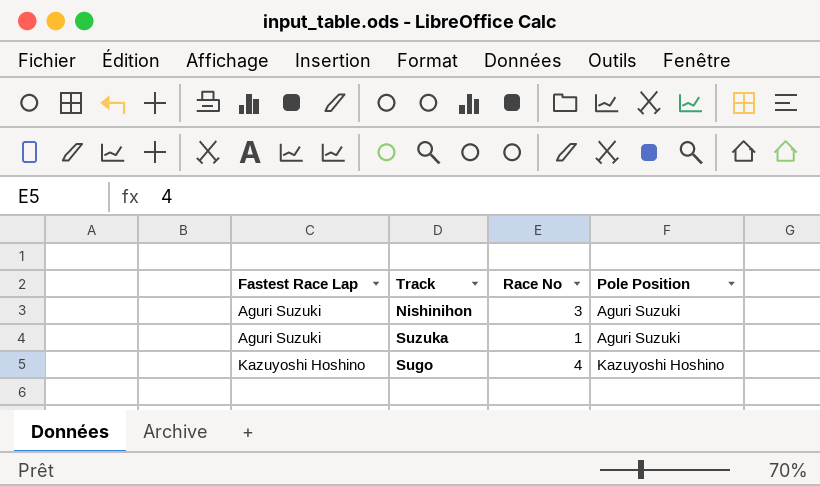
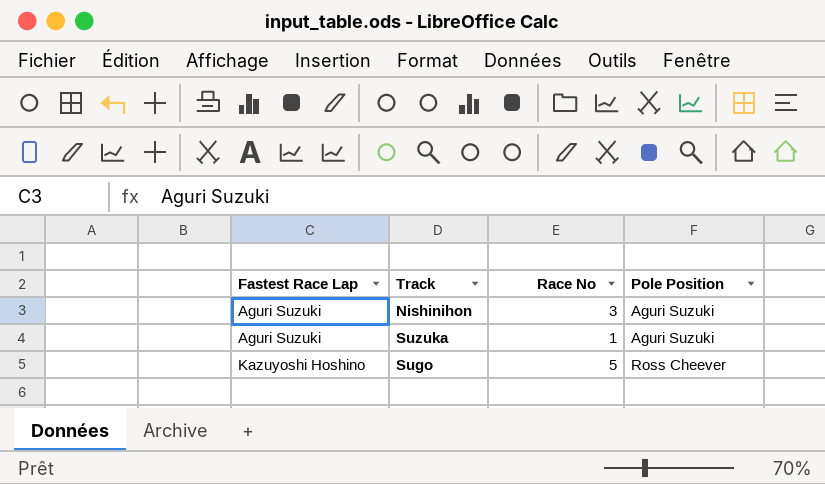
Sugo | Race No: 4 -> 5
Sugo | Pole Position: Kazuyoshi Hoshino -> Ross Cheever

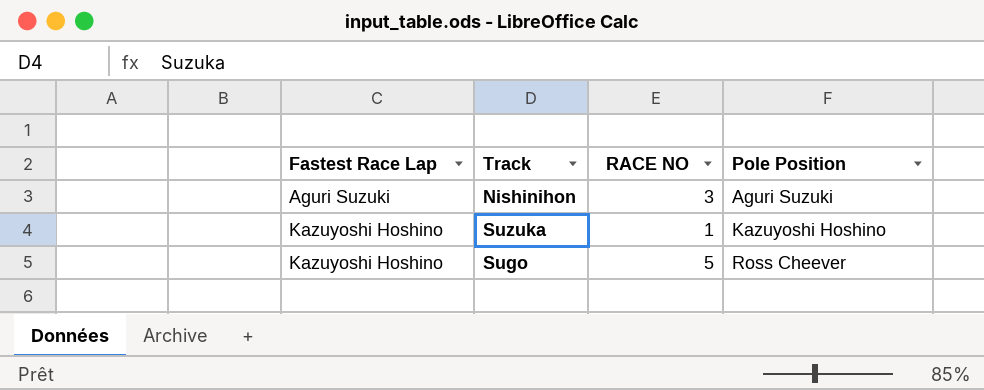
column name: Race No -> RACE NO
Suzuka | Fastest Race Lap: Aguri Suzuki -> Kazuyoshi Hoshino
Suzuka | Pole Position: Aguri Suzuki -> Kazuyoshi Hoshino

